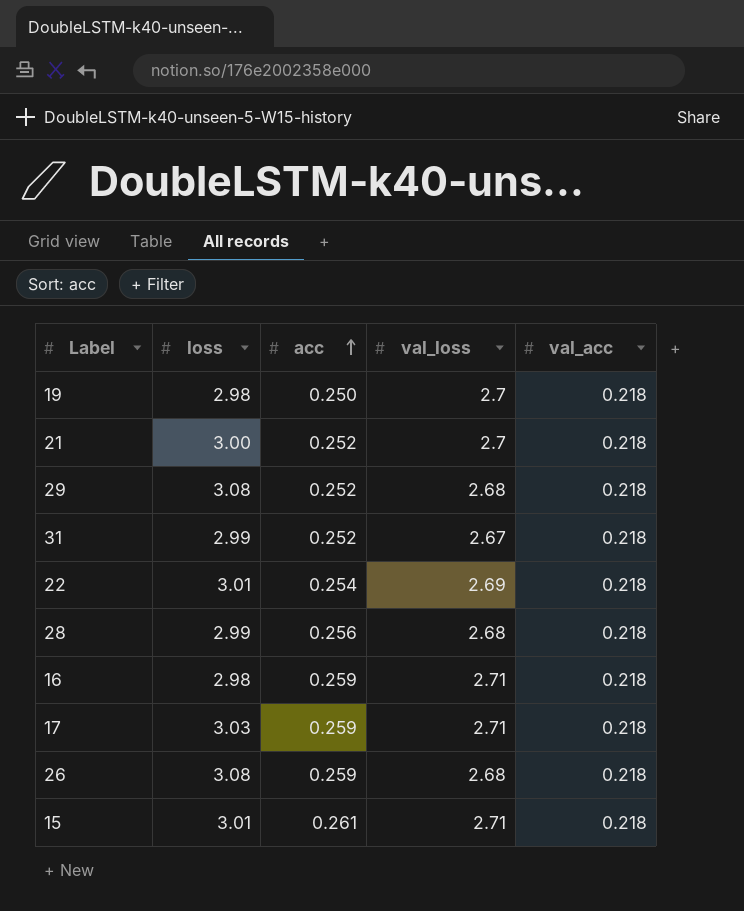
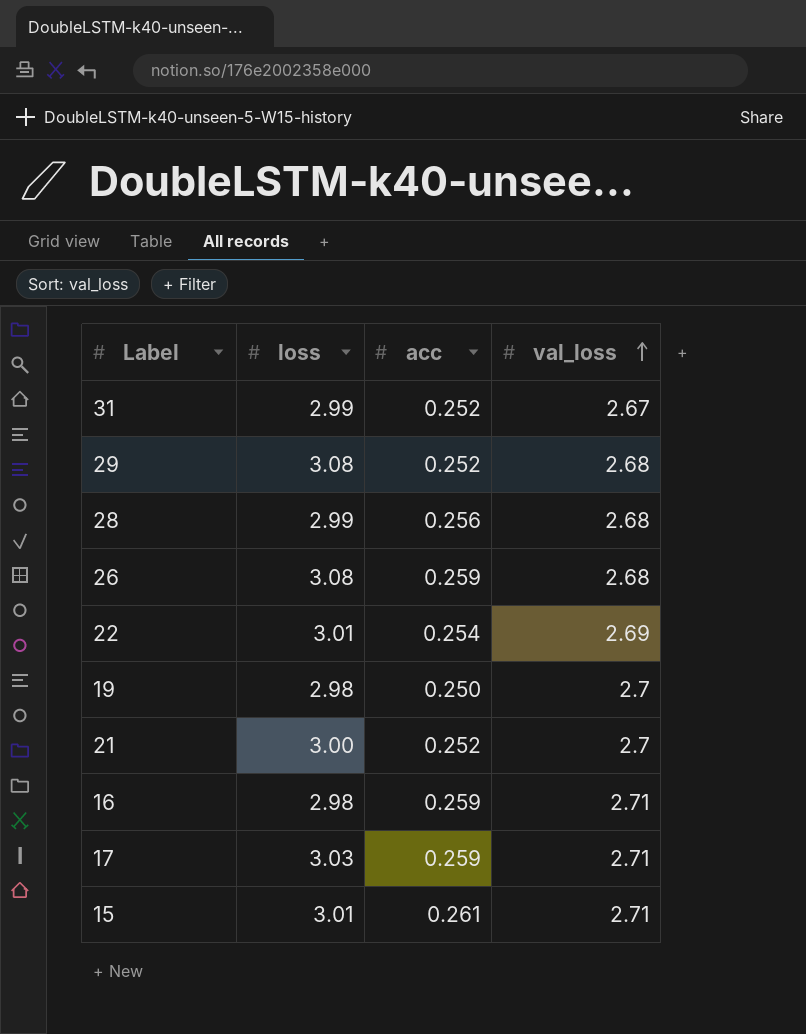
row order: acc ascending -> val_loss ascending
column val_acc | position: 5 -> none

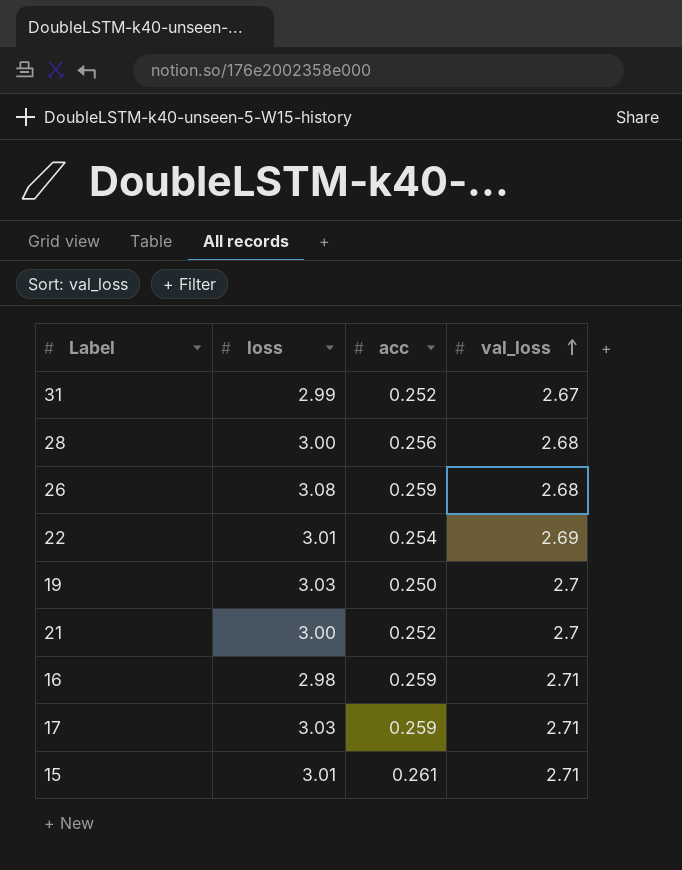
row 29: 3.08 | 0.252 | 2.68 -> none
28 | loss: 2.99 -> 3.00
19 | loss: 2.98 -> 3.03

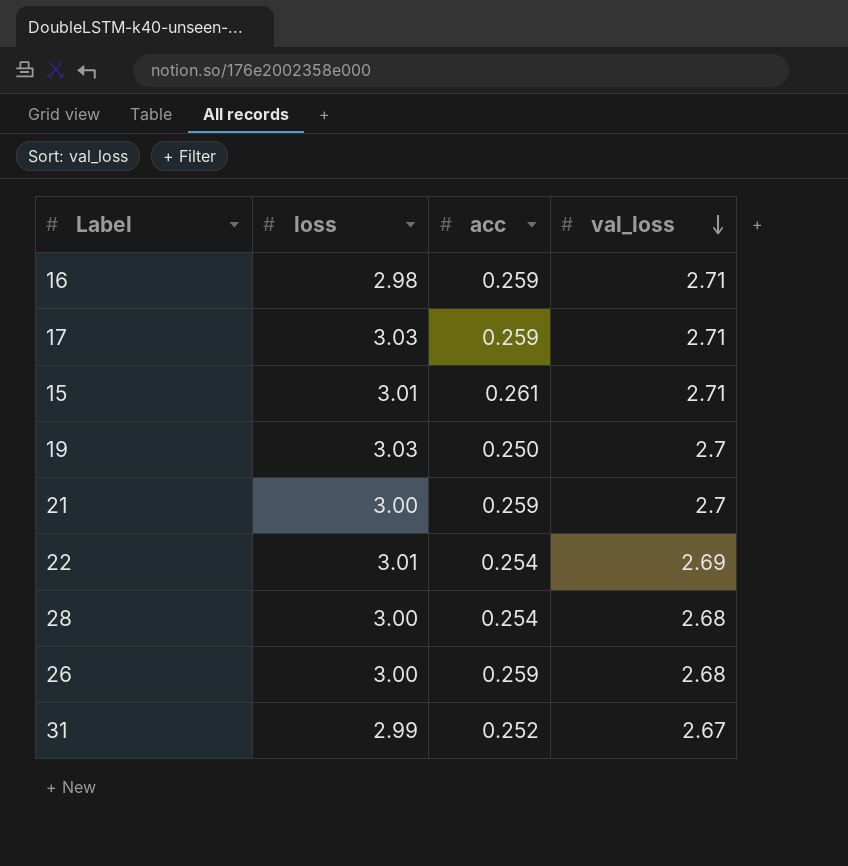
row order: val_loss ascending -> val_loss descending
21 | acc: 0.252 -> 0.259
28 | acc: 0.256 -> 0.254
26 | loss: 3.08 -> 3.00

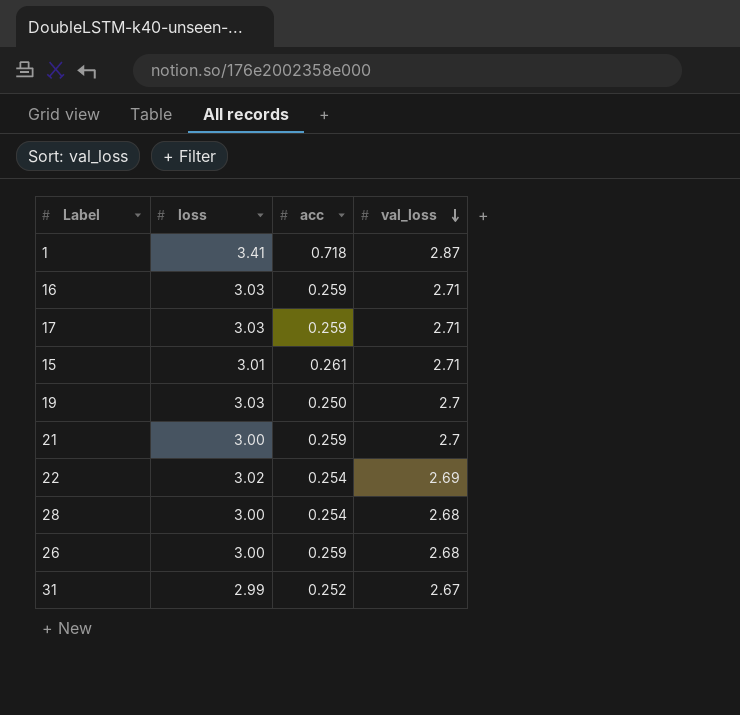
row 1: none -> 3.41 | 0.718 | 2.87
16 | loss: 2.98 -> 3.03
22 | loss: 3.01 -> 3.02

